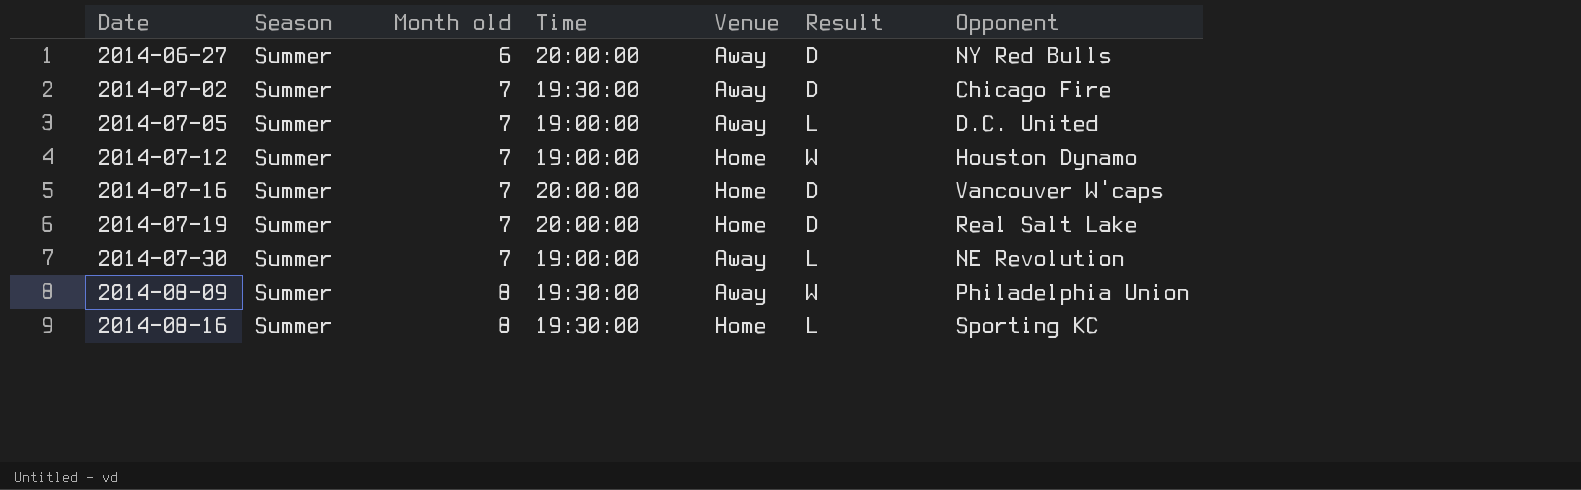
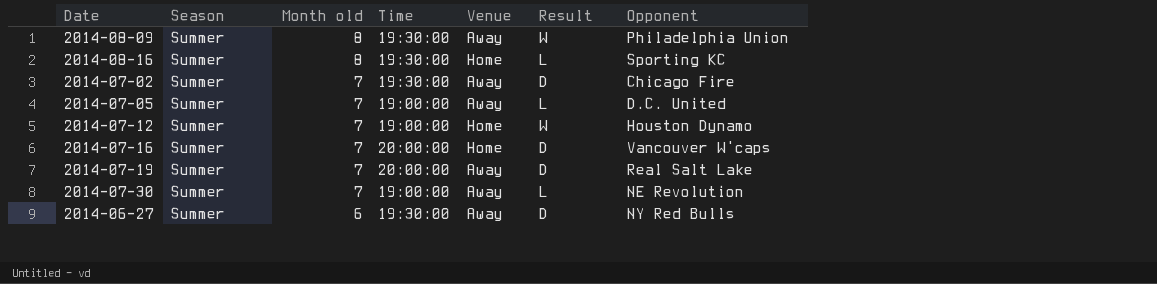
row order: Date ascending -> Month old descending
2014-07-19 | Venue: Home -> Away
2014-06-27 | Time: 20:00:00 -> 19:30:00

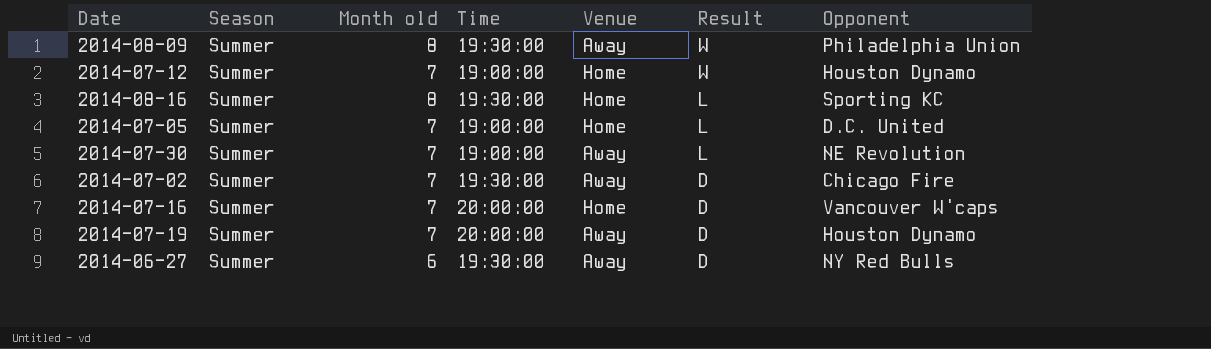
row order: Month old descending -> Result descending
2014-07-05 | Venue: Away -> Home
2014-07-19 | Opponent: Real Salt Lake -> Houston Dynamo

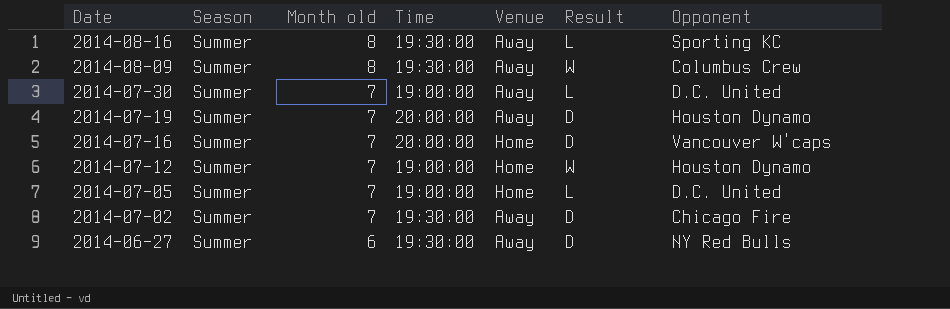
row order: Result descending -> Date descending
2014-08-16 | Venue: Home -> Away
2014-08-09 | Opponent: Philadelphia Union -> Columbus Crew
2014-07-30 | Opponent: NE Revolution -> D.C. United

